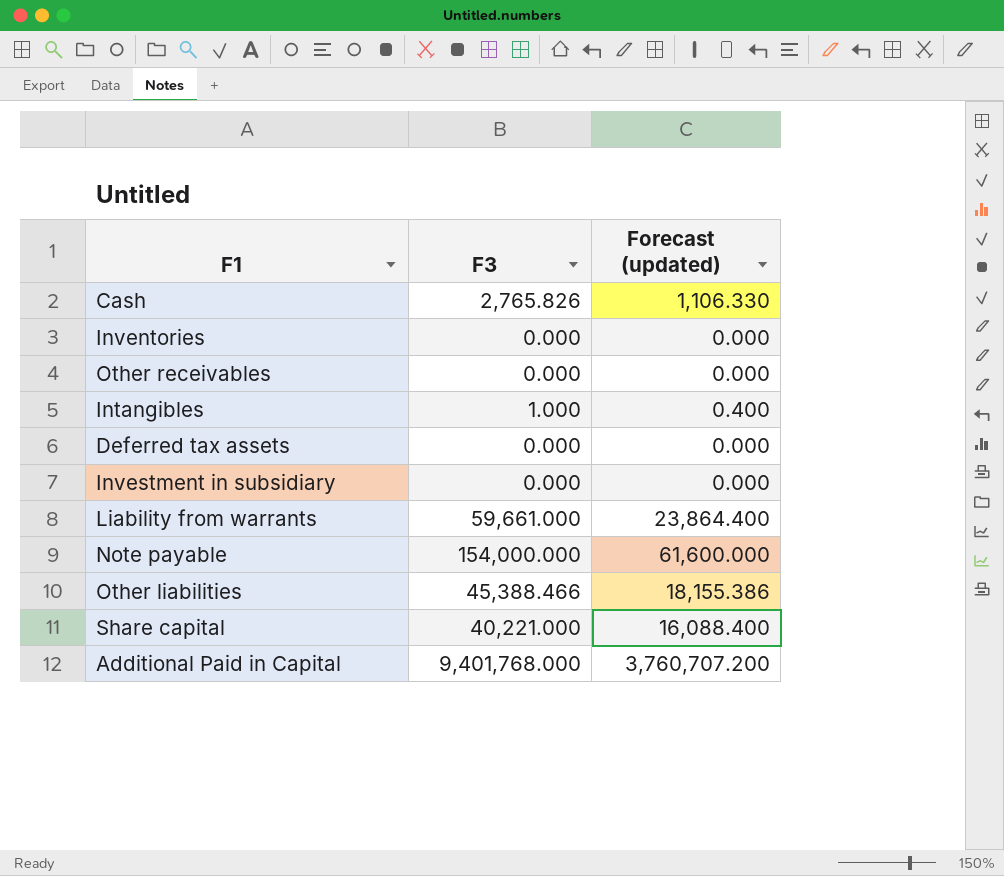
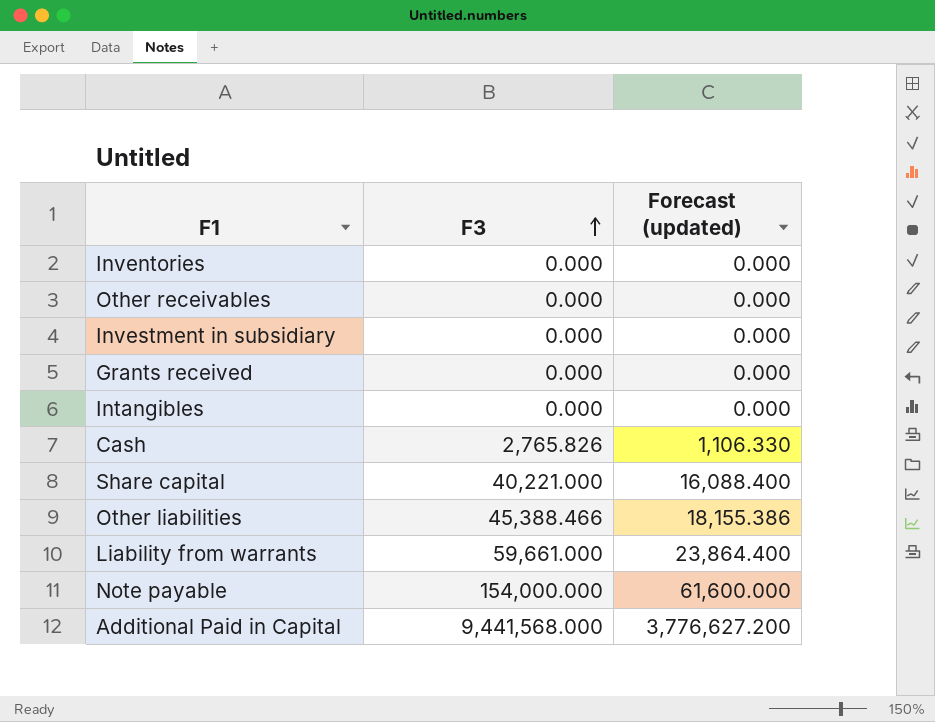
row order: none -> F3 ascending
row Deferred tax assets: 0.000 | 0.000 -> none
row Grants received: none -> 0.000 | 0.000
Intangibles | F3: 1.000 -> 0.000
Intangibles | Forecast (updated): 0.400 -> 0.000
Additional Paid in Capital | F3: 9,401,768.000 -> 9,441,568.000
Additional Paid in Capital | Forecast (updated): 3,760,707.200 -> 3,776,627.200

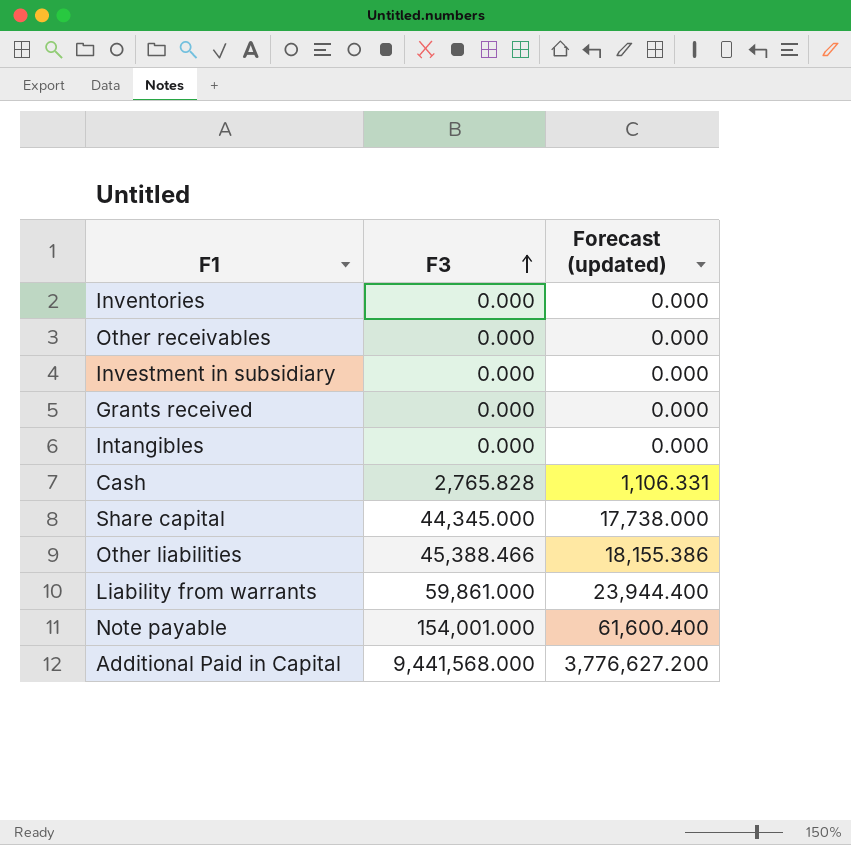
Cash | F3: 2,765.826 -> 2,765.828
Cash | Forecast (updated): 1,106.330 -> 1,106.331
Share capital | F3: 40,221.000 -> 44,345.000
Share capital | Forecast (updated): 16,088.400 -> 17,738.000
Liability from warrants | F3: 59,661.000 -> 59,861.000
Liability from warrants | Forecast (updated): 23,864.400 -> 23,944.400
Note payable | F3: 154,000.000 -> 154,001.000
Note payable | Forecast (updated): 61,600.000 -> 61,600.400

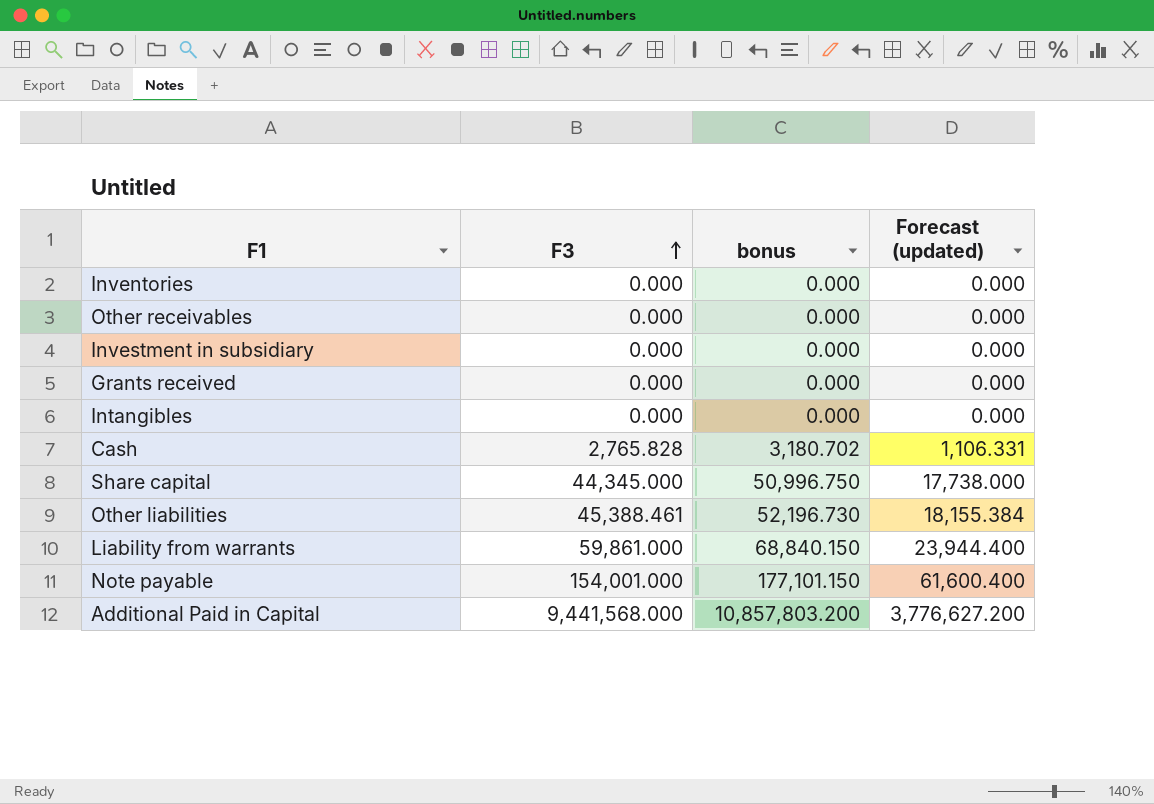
column bonus | formula: none -> [F3] * 1.15
Other liabilities | F3: 45,388.466 -> 45,388.461
Other liabilities | Forecast (updated): 18,155.386 -> 18,155.384

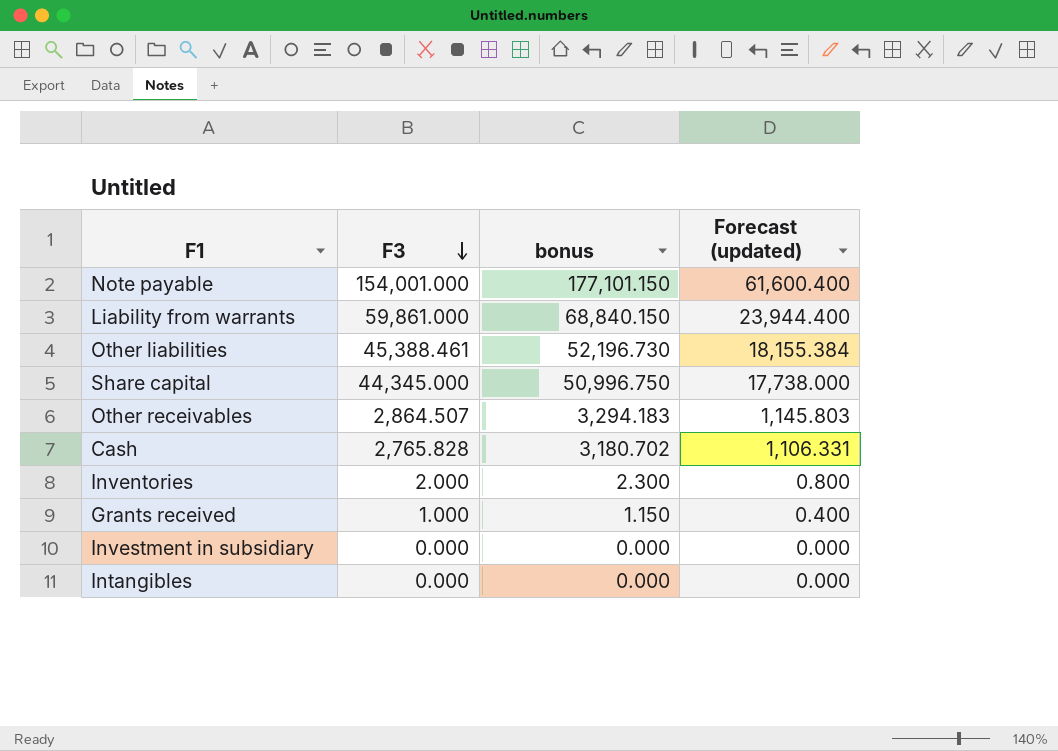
row order: F3 ascending -> F3 descending
row Additional Paid in Capital: 9,441,568.000 | 10,857,803.200 | 3,776,627.200 -> none
Other receivables | F3: 0.000 -> 2,864.507
Other receivables | bonus: 0.000 -> 3,294.183
Other receivables | Forecast (updated): 0.000 -> 1,145.803
Inventories | F3: 0.000 -> 2.000
Inventories | bonus: 0.000 -> 2.300
Inventories | Forecast (updated): 0.000 -> 0.800
Grants received | F3: 0.000 -> 1.000
Grants received | bonus: 0.000 -> 1.150
Grants received | Forecast (updated): 0.000 -> 0.400

